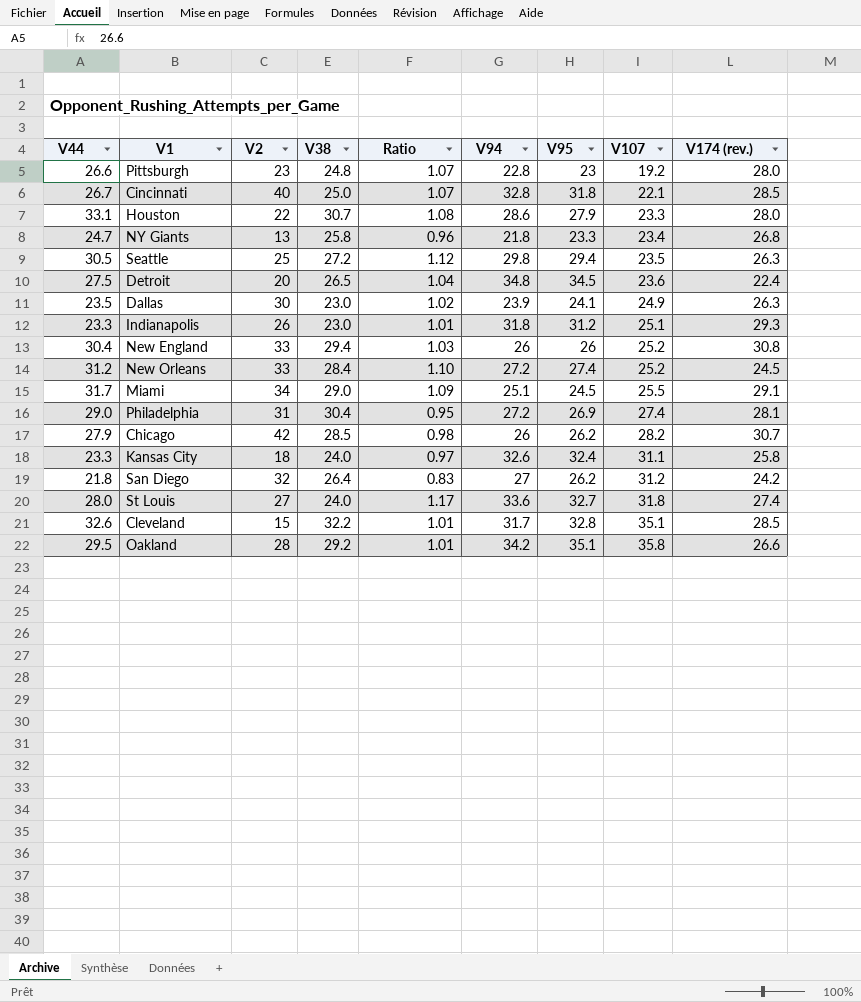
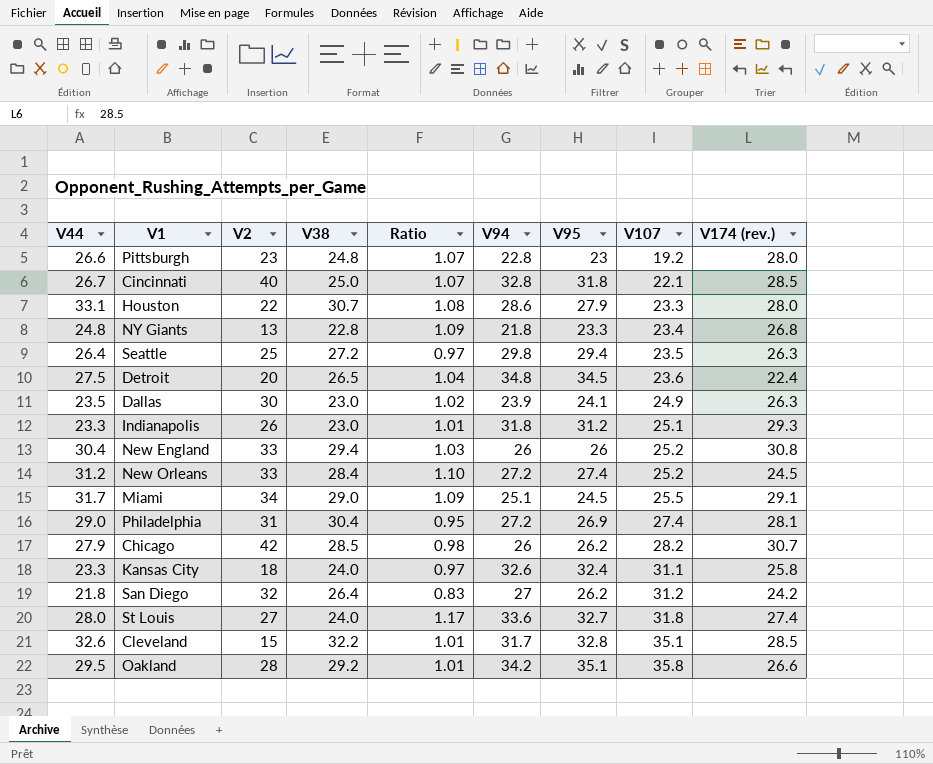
NY Giants | V44: 24.7 -> 24.8
NY Giants | V38: 25.8 -> 22.8
NY Giants | Ratio: 0.96 -> 1.09
Seattle | V44: 30.5 -> 26.4
Seattle | Ratio: 1.12 -> 0.97

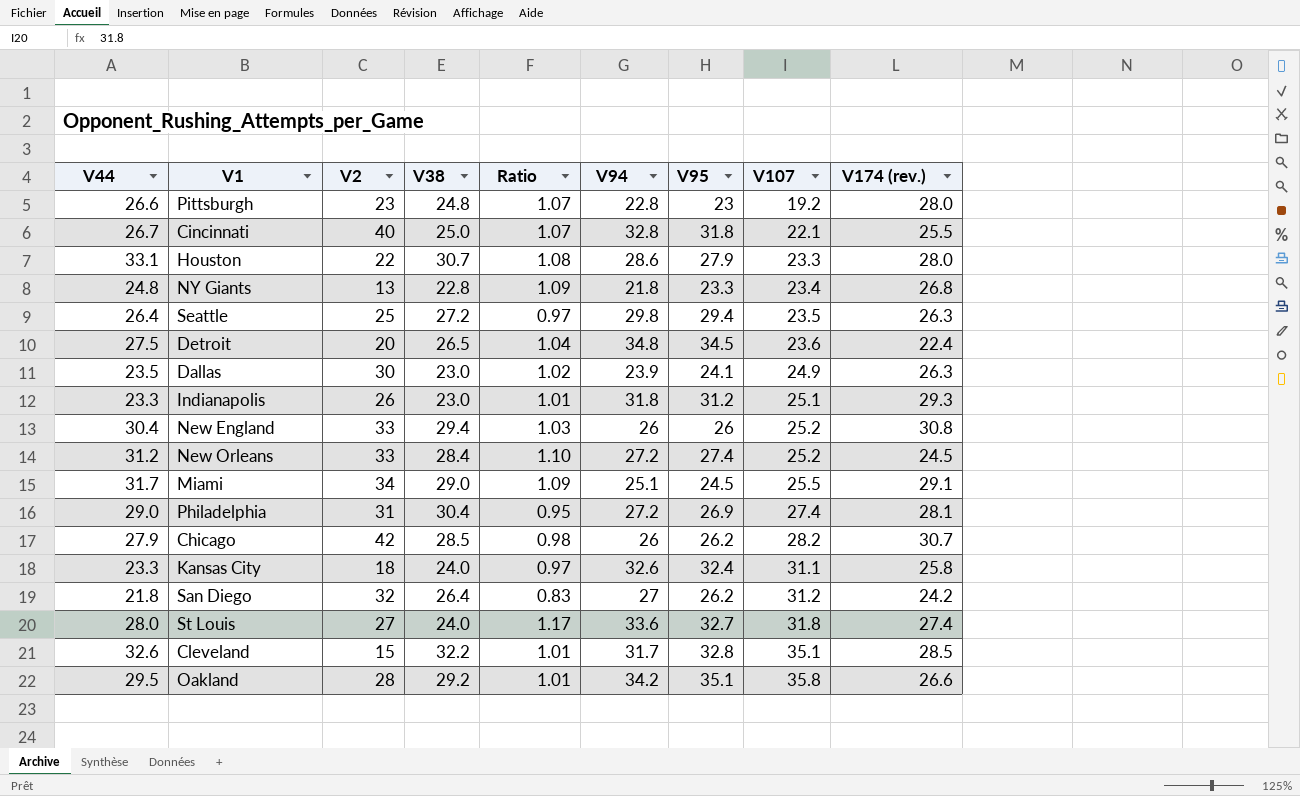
Cincinnati | V174 (rev.): 28.5 -> 25.5

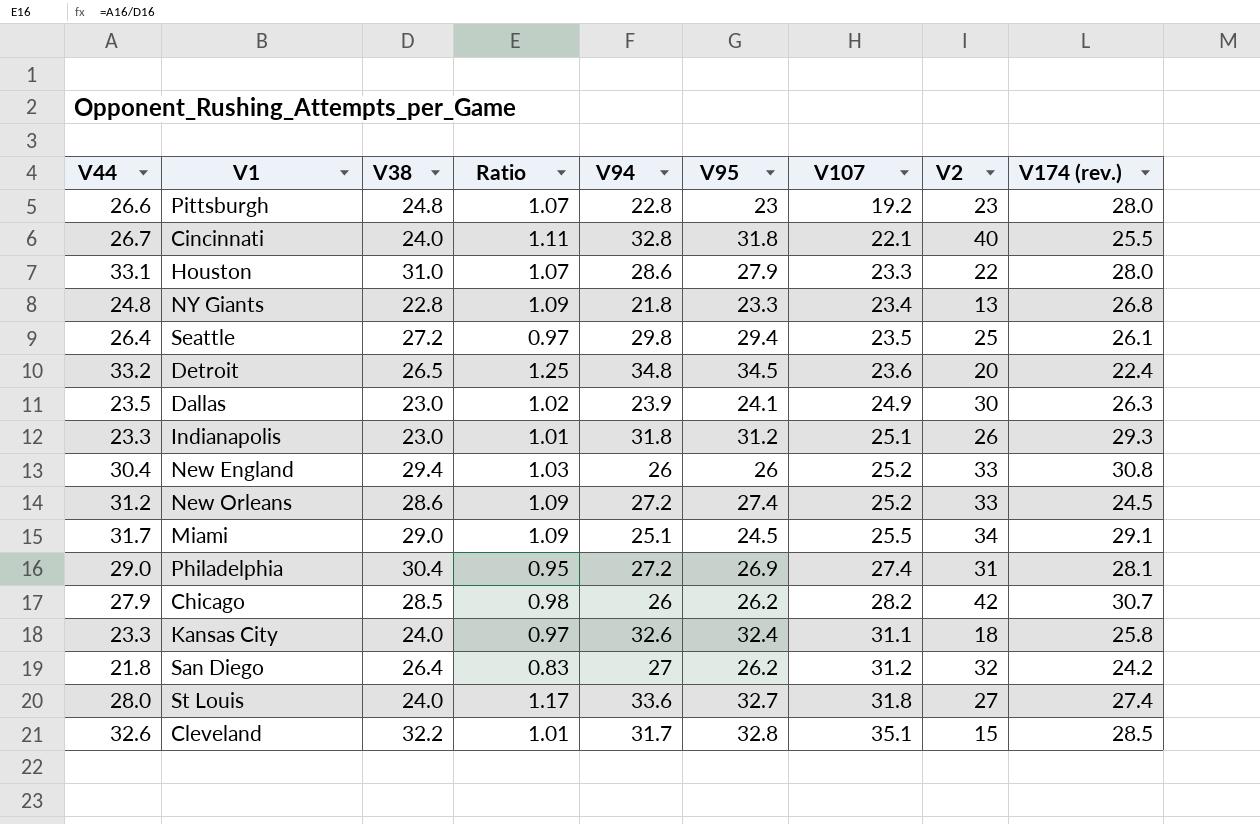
column V2 | position: 3 -> 8
row Oakland: 29.5 | 28 | 29.2 | 1.01 | 34.2 | 35.1 | 35.8 | 26.6 -> none
Cincinnati | V38: 25.0 -> 24.0
Cincinnati | Ratio: 1.07 -> 1.11
Houston | V38: 30.7 -> 31.0
Houston | Ratio: 1.08 -> 1.07
Seattle | V174 (rev.): 26.3 -> 26.1
Detroit | V44: 27.5 -> 33.2
Detroit | Ratio: 1.04 -> 1.25
New Orleans | V38: 28.4 -> 28.6
New Orleans | Ratio: 1.10 -> 1.09

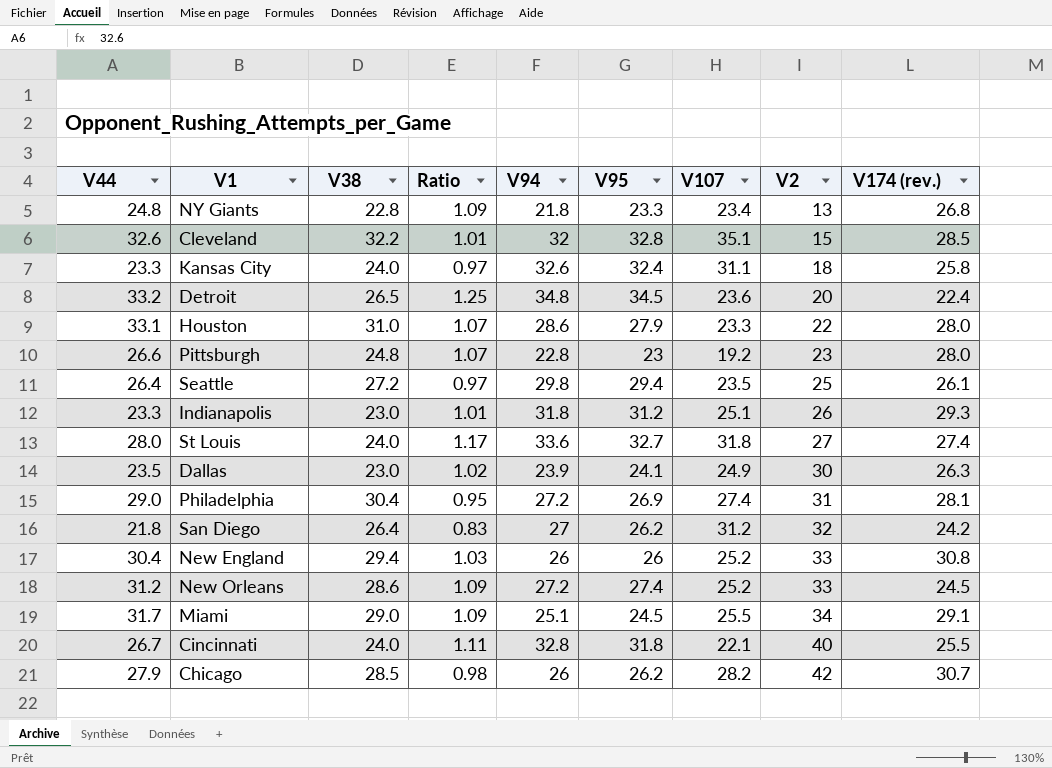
row order: V107 ascending -> V2 ascending
Cleveland | V94: 31.7 -> 32

